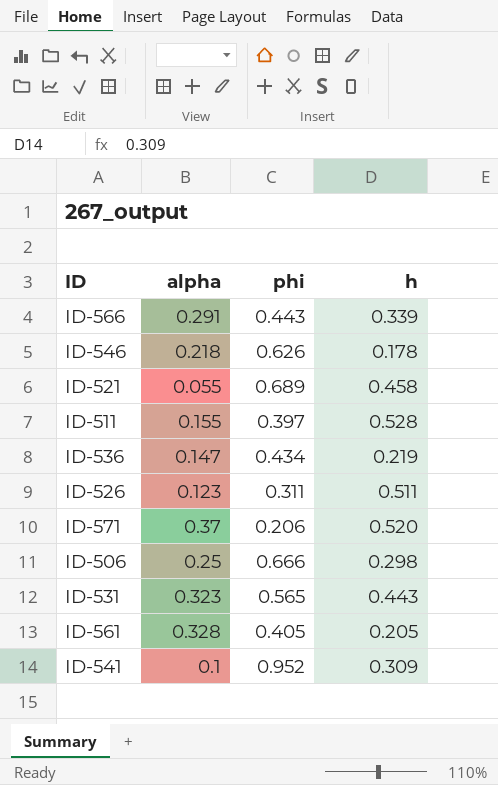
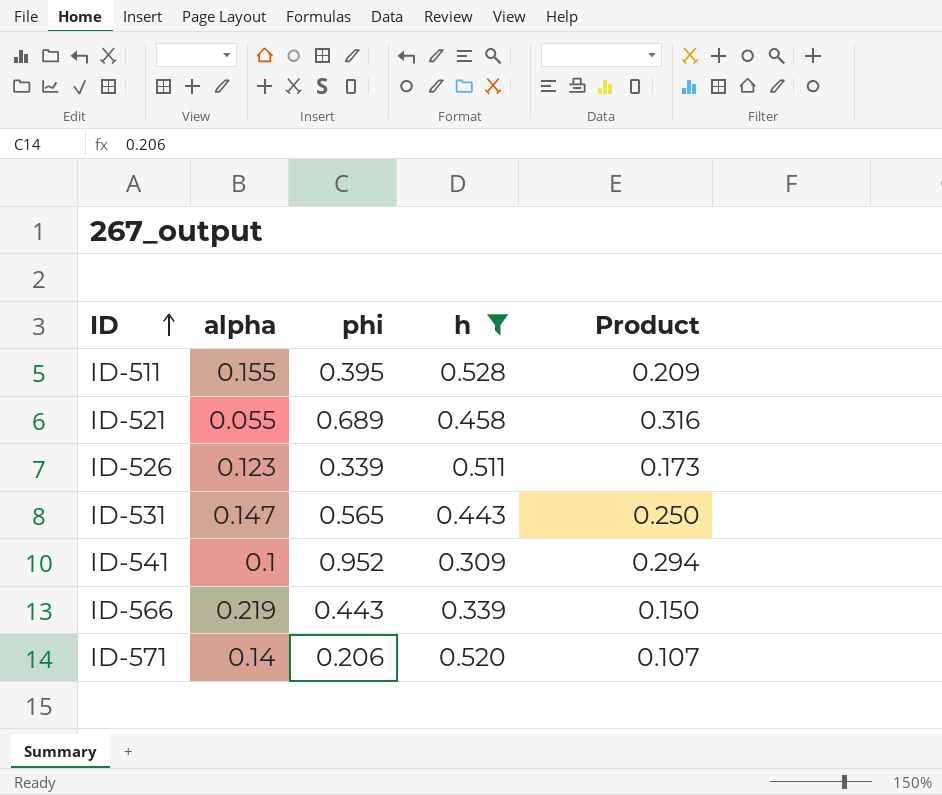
filter: none -> h >= 0.309
row order: none -> ID ascending
column Product | formula: none -> [phi] * [h]
ID-511 | phi: 0.397 -> 0.395
ID-526 | phi: 0.311 -> 0.339
ID-531 | alpha: 0.323 -> 0.147
ID-566 | alpha: 0.291 -> 0.219
ID-571 | alpha: 0.37 -> 0.14

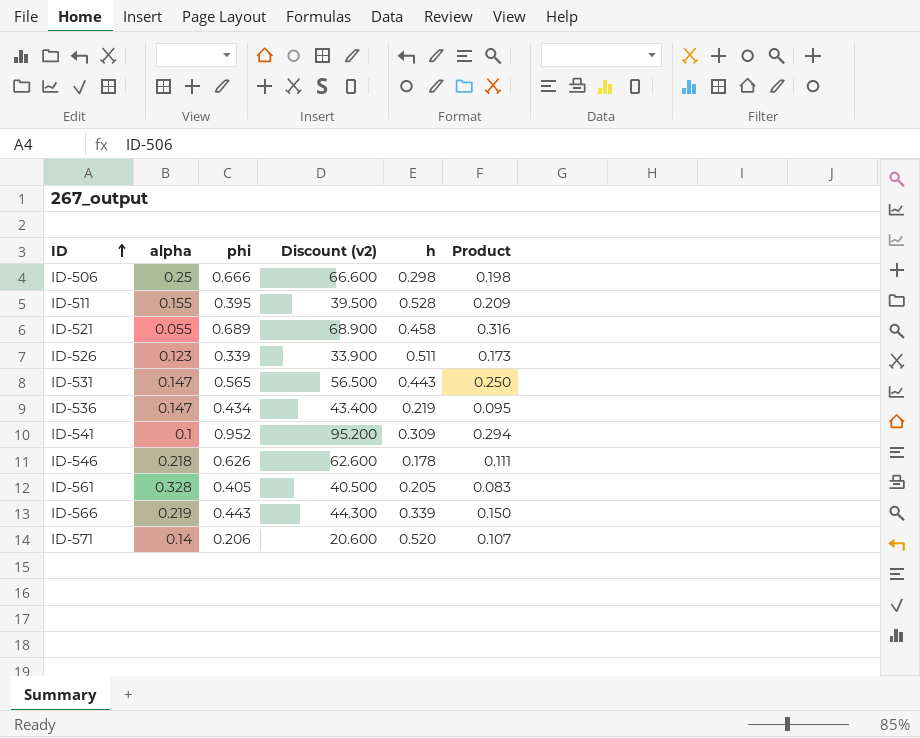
filter: h >= 0.309 -> none
column Discount (v2) | formula: none -> [phi] * 100

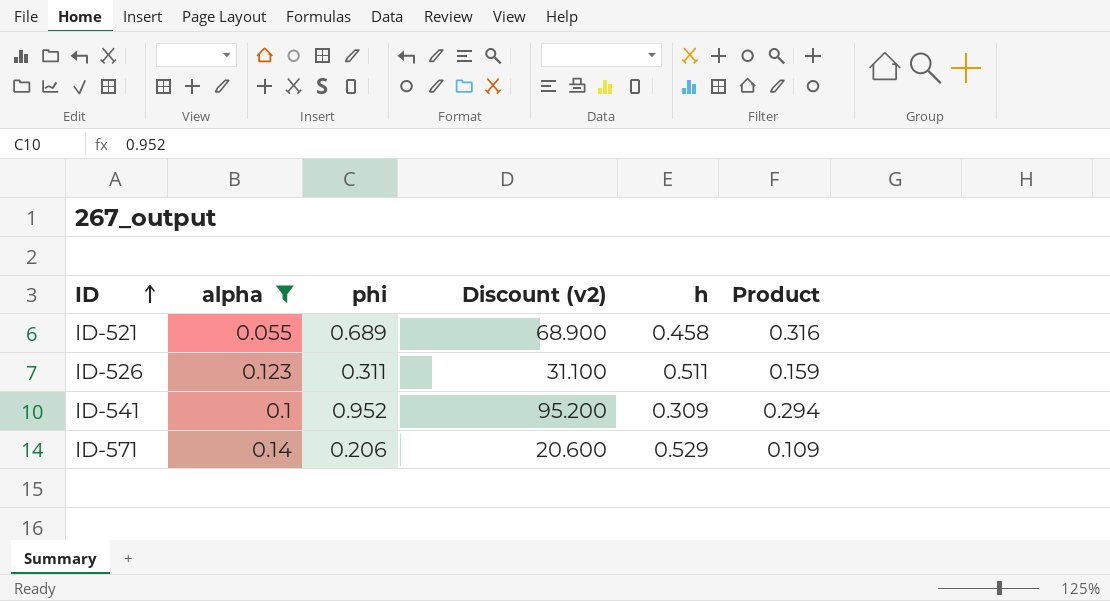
filter: none -> alpha <= 0.14
ID-526 | phi: 0.339 -> 0.311
ID-526 | Discount (v2): 33.900 -> 31.100
ID-526 | Product: 0.173 -> 0.159
ID-571 | h: 0.520 -> 0.529
ID-571 | Product: 0.107 -> 0.109

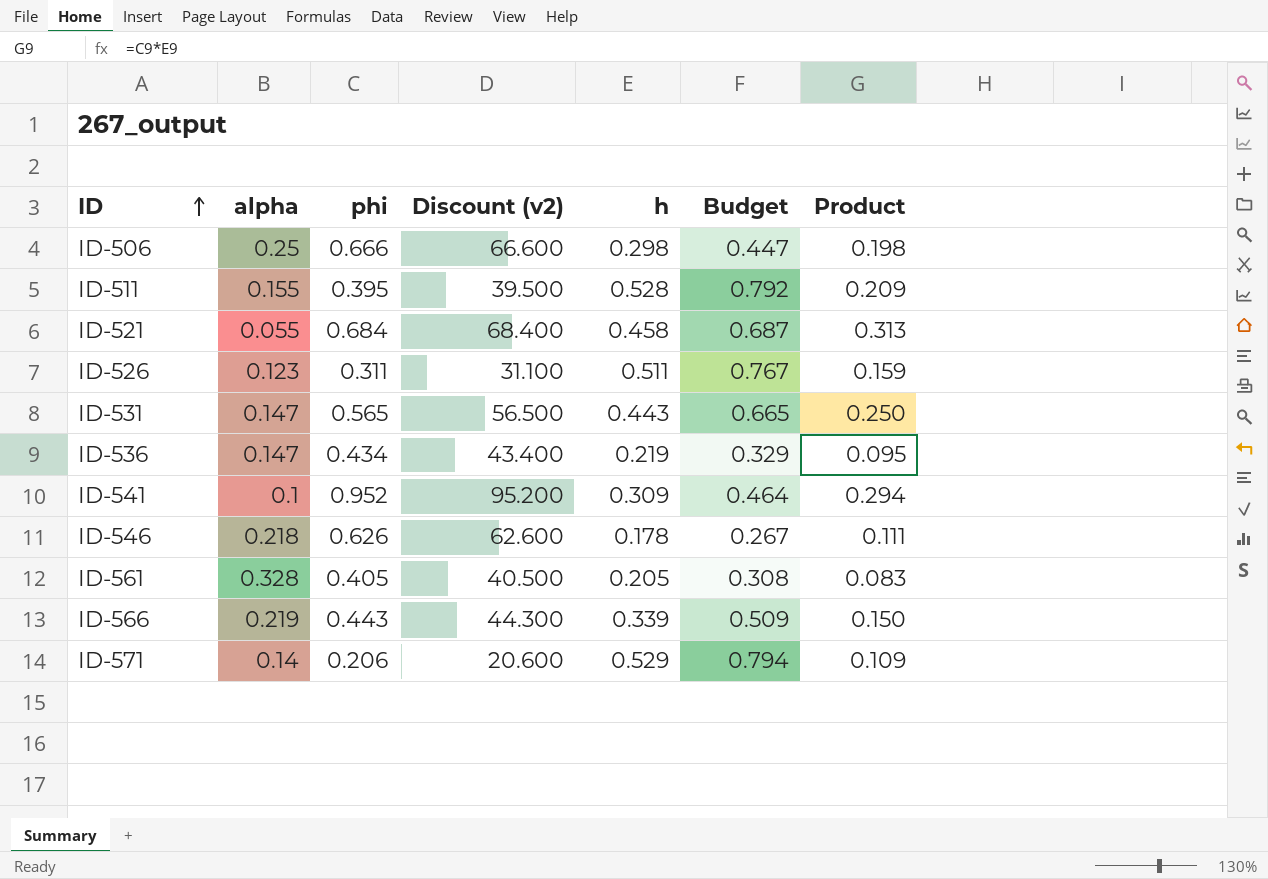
filter: alpha <= 0.14 -> none
column Budget | formula: none -> [h] * 1.5
ID-521 | phi: 0.689 -> 0.684
ID-521 | Discount (v2): 68.900 -> 68.400
ID-521 | Product: 0.316 -> 0.313

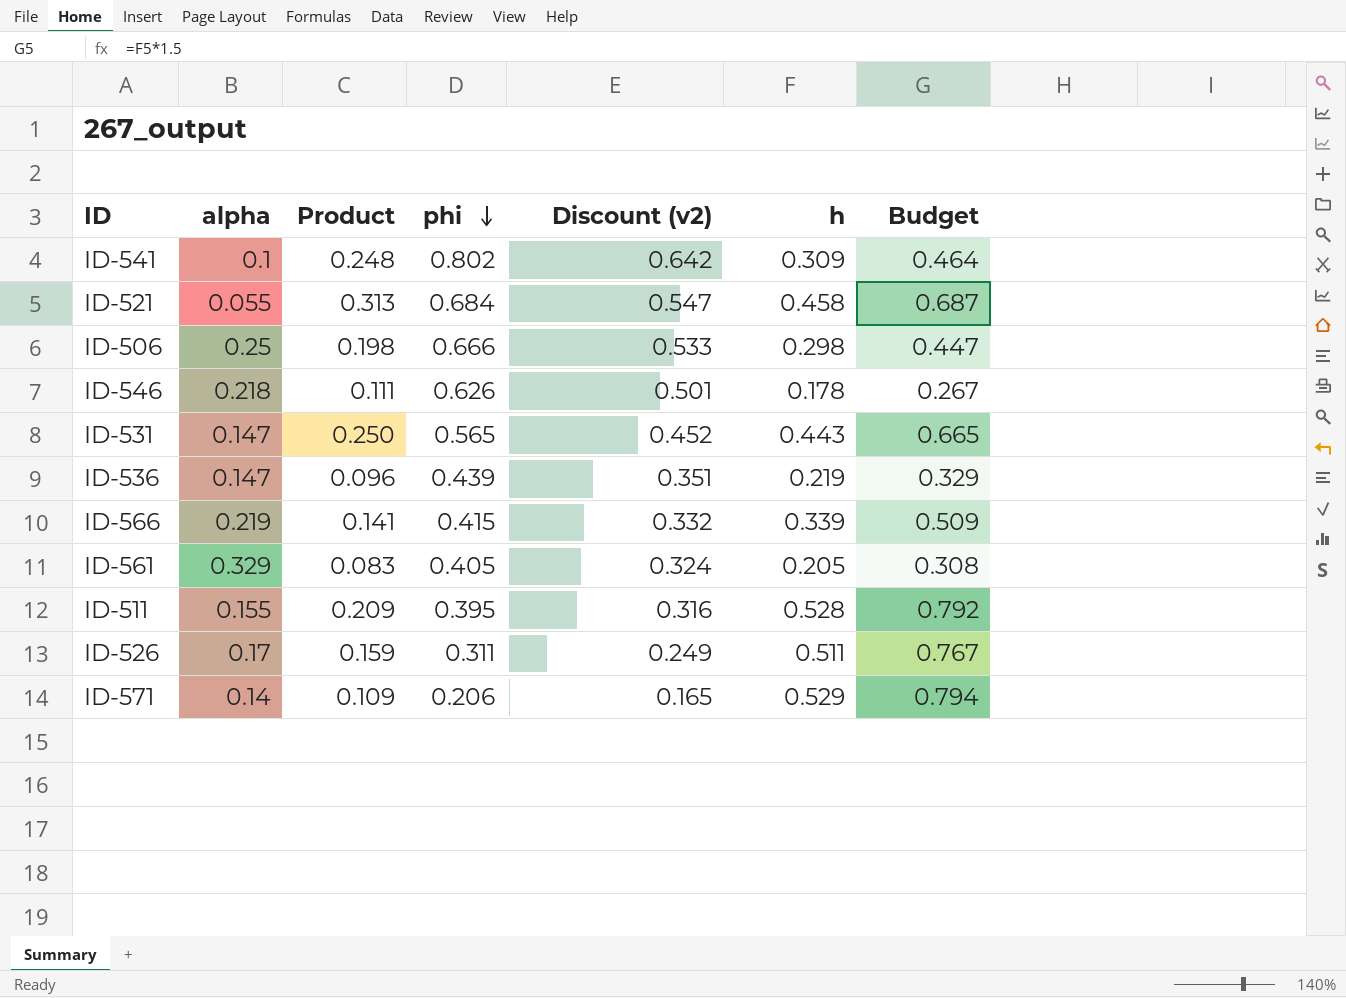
row order: ID ascending -> phi descending
column Product | position: 7 -> 3
column Discount (v2) | formula: [phi] * 100 -> [phi] * 0.8
ID-541 | Product: 0.294 -> 0.248
ID-541 | phi: 0.952 -> 0.802
ID-536 | Product: 0.095 -> 0.096
ID-536 | phi: 0.434 -> 0.439
ID-566 | Product: 0.150 -> 0.141
ID-566 | phi: 0.443 -> 0.415
ID-561 | alpha: 0.328 -> 0.329
ID-526 | alpha: 0.123 -> 0.17

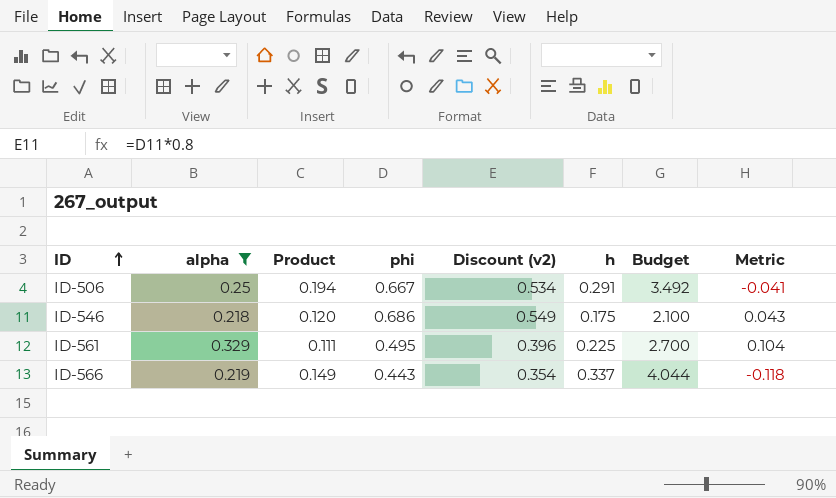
filter: none -> alpha >= 0.218
row order: phi descending -> ID ascending
column Budget | formula: [h] * 1.5 -> [h] * 12
column Metric | formula: none -> [alpha] - [h]
ID-506 | Product: 0.198 -> 0.194
ID-506 | phi: 0.666 -> 0.667
ID-506 | Discount (v2): 0.533 -> 0.534
ID-506 | h: 0.298 -> 0.291
ID-546 | Product: 0.111 -> 0.120
ID-546 | phi: 0.626 -> 0.686
ID-546 | Discount (v2): 0.501 -> 0.549
ID-546 | h: 0.178 -> 0.175
ID-561 | Product: 0.083 -> 0.111
ID-561 | phi: 0.405 -> 0.495
ID-561 | Discount (v2): 0.324 -> 0.396
ID-561 | h: 0.205 -> 0.225
ID-566 | Product: 0.141 -> 0.149
ID-566 | phi: 0.415 -> 0.443
ID-566 | Discount (v2): 0.332 -> 0.354
ID-566 | h: 0.339 -> 0.337

